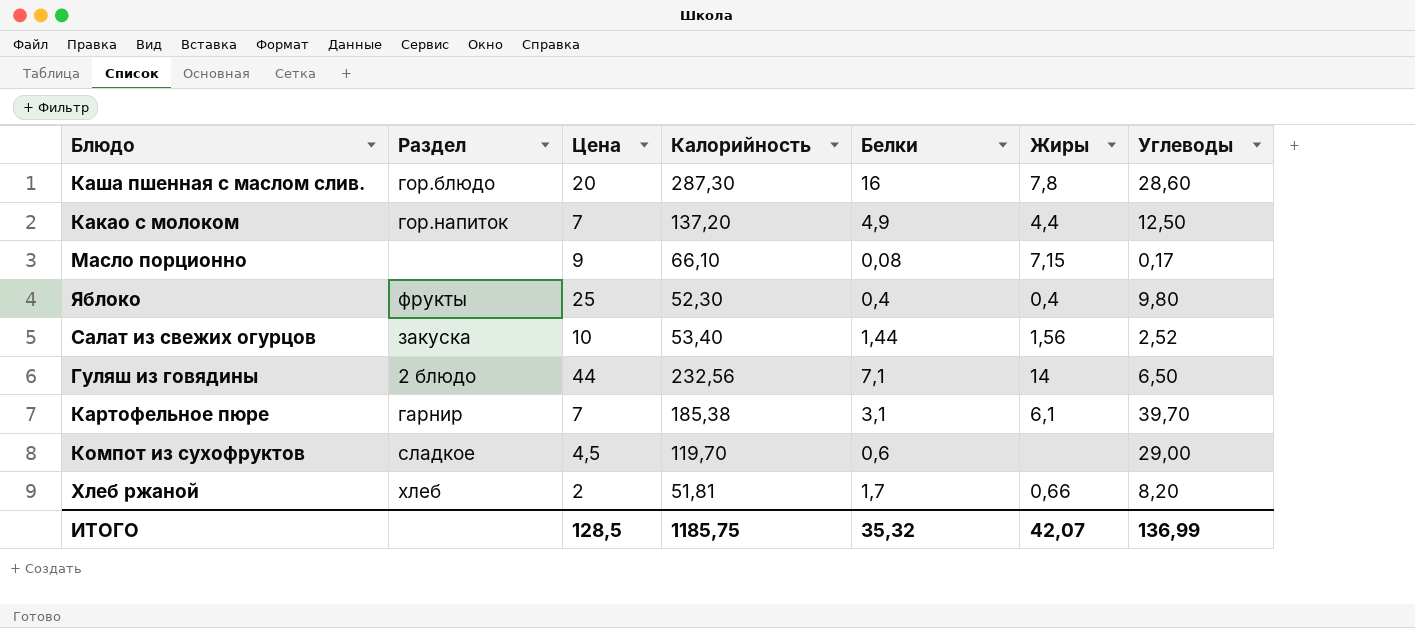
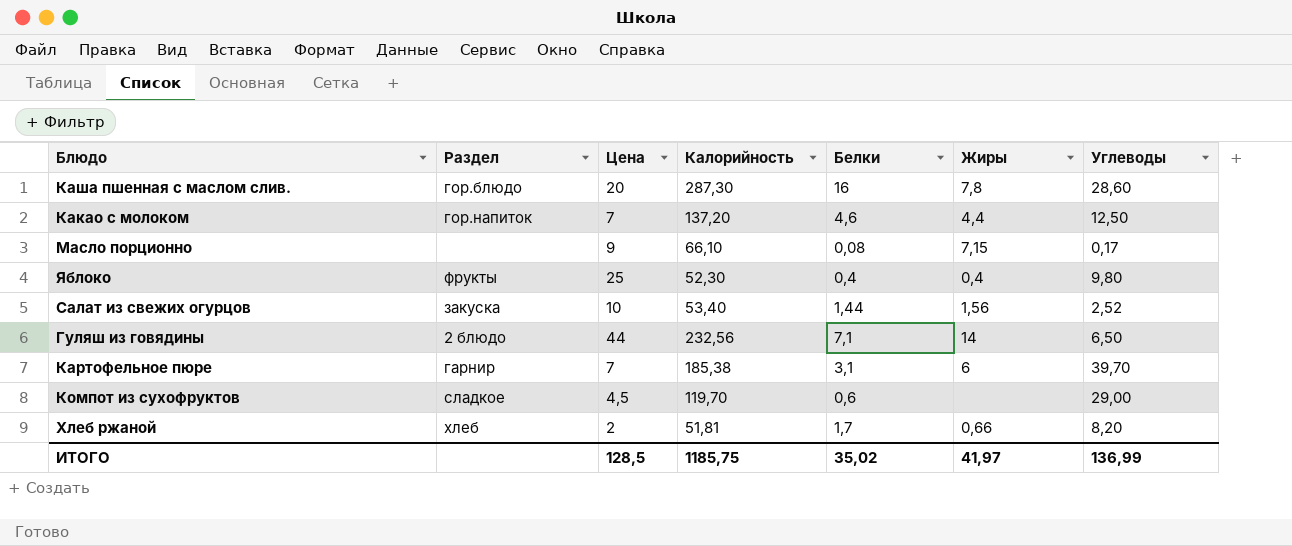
Какао с молоком | Белки: 4,9 -> 4,6
Картофельное пюре | Жиры: 6,1 -> 6
ИТОГО | Белки: 35,32 -> 35,02
ИТОГО | Жиры: 42,07 -> 41,97

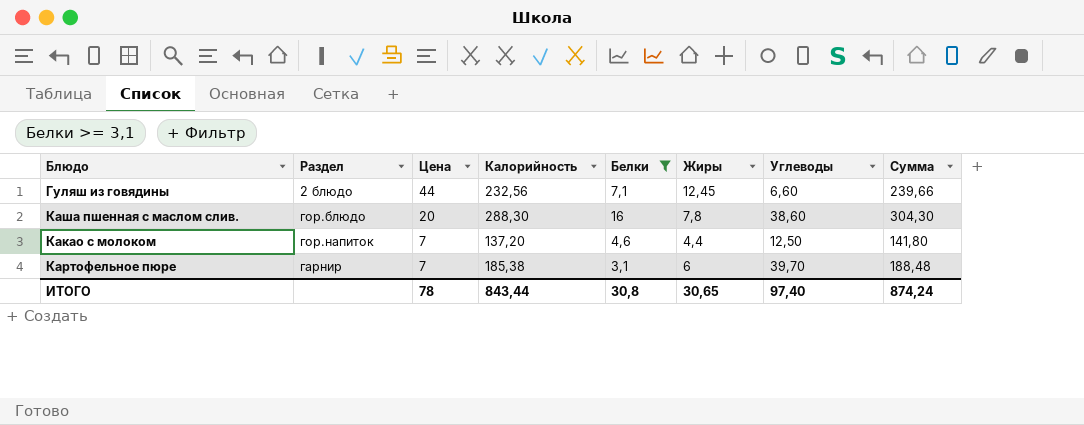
filter: none -> Белки >= 3,1
row order: none -> Цена descending
column Сумма | formula: none -> [Калорийность] + [Белки]
Гуляш из говядины | Жиры: 14 -> 12,45
Гуляш из говядины | Углеводы: 6,50 -> 6,60
Каша пшенная с маслом слив. | Калорийность: 287,30 -> 288,30
Каша пшенная с маслом слив. | Углеводы: 28,60 -> 38,60
ИТОГО | Цена: 128,5 -> 78
ИТОГО | Калорийность: 1185,75 -> 843,44
ИТОГО | Белки: 35,02 -> 30,8
ИТОГО | Жиры: 41,97 -> 30,65
ИТОГО | Углеводы: 136,99 -> 97,40

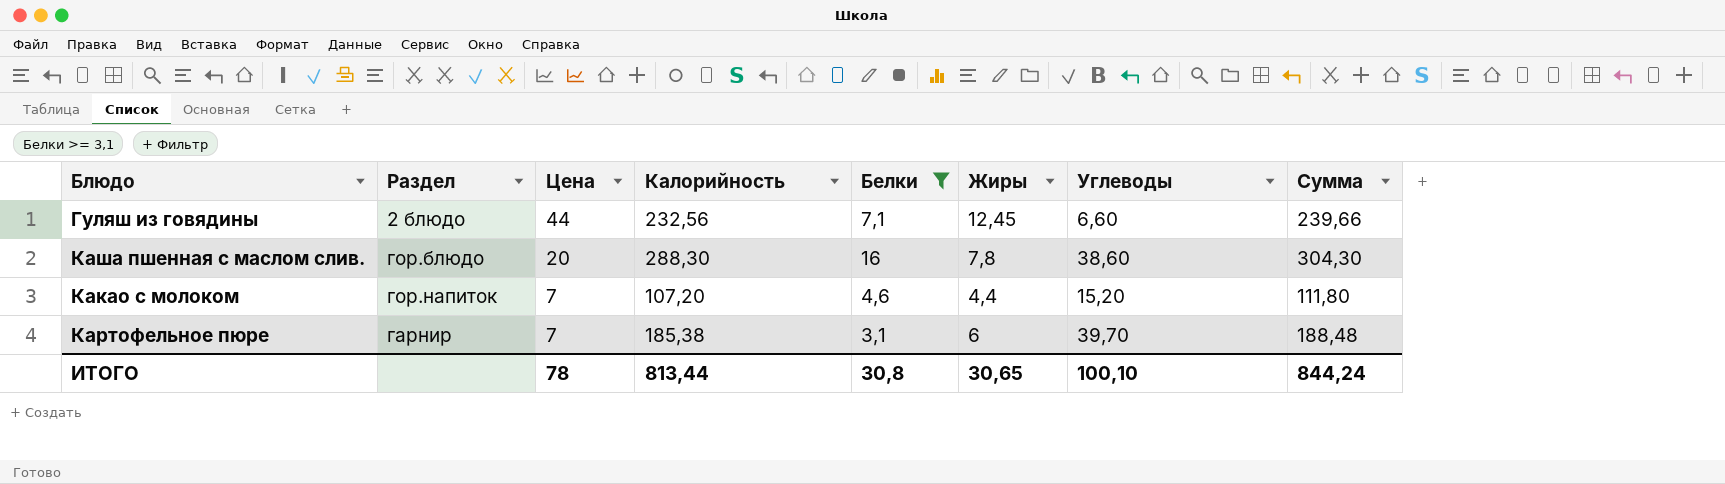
Какао с молоком | Калорийность: 137,20 -> 107,20
Какао с молоком | Углеводы: 12,50 -> 15,20
Какао с молоком | Сумма: 141,80 -> 111,80
ИТОГО | Калорийность: 843,44 -> 813,44
ИТОГО | Углеводы: 97,40 -> 100,10
ИТОГО | Сумма: 874,24 -> 844,24

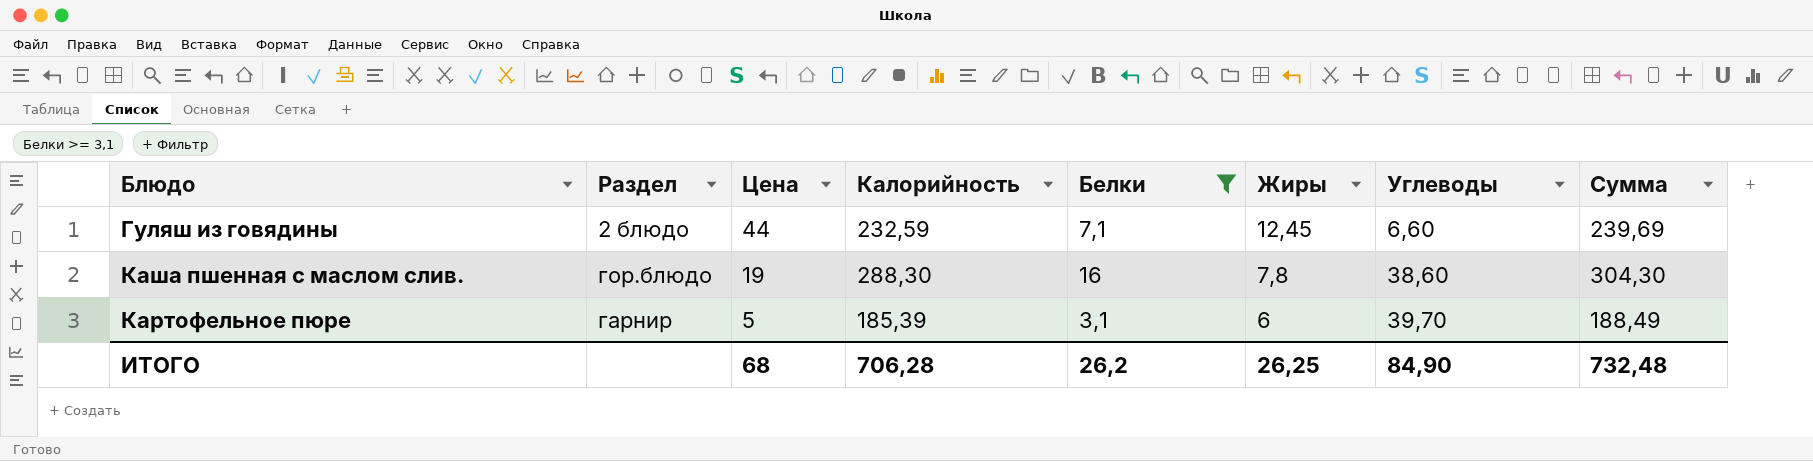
row Какао с молоком: гор.напиток | 7 | 107,20 | 4,6 | 4,4 | 15,20 | 111,80 -> none
Гуляш из говядины | Калорийность: 232,56 -> 232,59
Гуляш из говядины | Сумма: 239,66 -> 239,69
Каша пшенная с маслом слив. | Цена: 20 -> 19
Картофельное пюре | Цена: 7 -> 5
Картофельное пюре | Калорийность: 185,38 -> 185,39
Картофельное пюре | Сумма: 188,48 -> 188,49
ИТОГО | Цена: 78 -> 68
ИТОГО | Калорийность: 813,44 -> 706,28
ИТОГО | Белки: 30,8 -> 26,2
ИТОГО | Жиры: 30,65 -> 26,25
ИТОГО | Углеводы: 100,10 -> 84,90
ИТОГО | Сумма: 844,24 -> 732,48

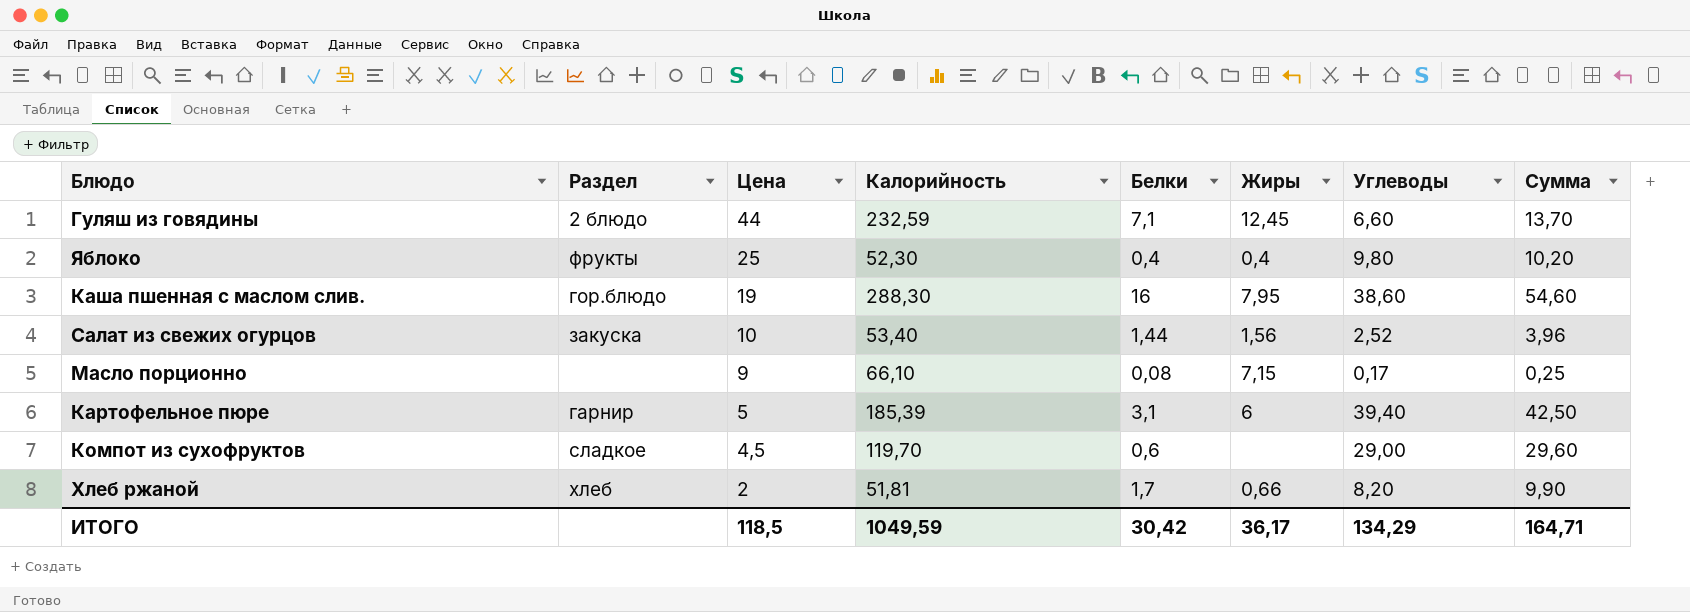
filter: Белки >= 3,1 -> none
column Сумма | formula: [Калорийность] + [Белки] -> [Белки] + [Углеводы]
Каша пшенная с маслом слив. | Жиры: 7,8 -> 7,95
Картофельное пюре | Углеводы: 39,70 -> 39,40
ИТОГО | Цена: 68 -> 118,5
ИТОГО | Калорийность: 706,28 -> 1049,59
ИТОГО | Белки: 26,2 -> 30,42
ИТОГО | Жиры: 26,25 -> 36,17
ИТОГО | Углеводы: 84,90 -> 134,29
ИТОГО | Сумма: 732,48 -> 164,71

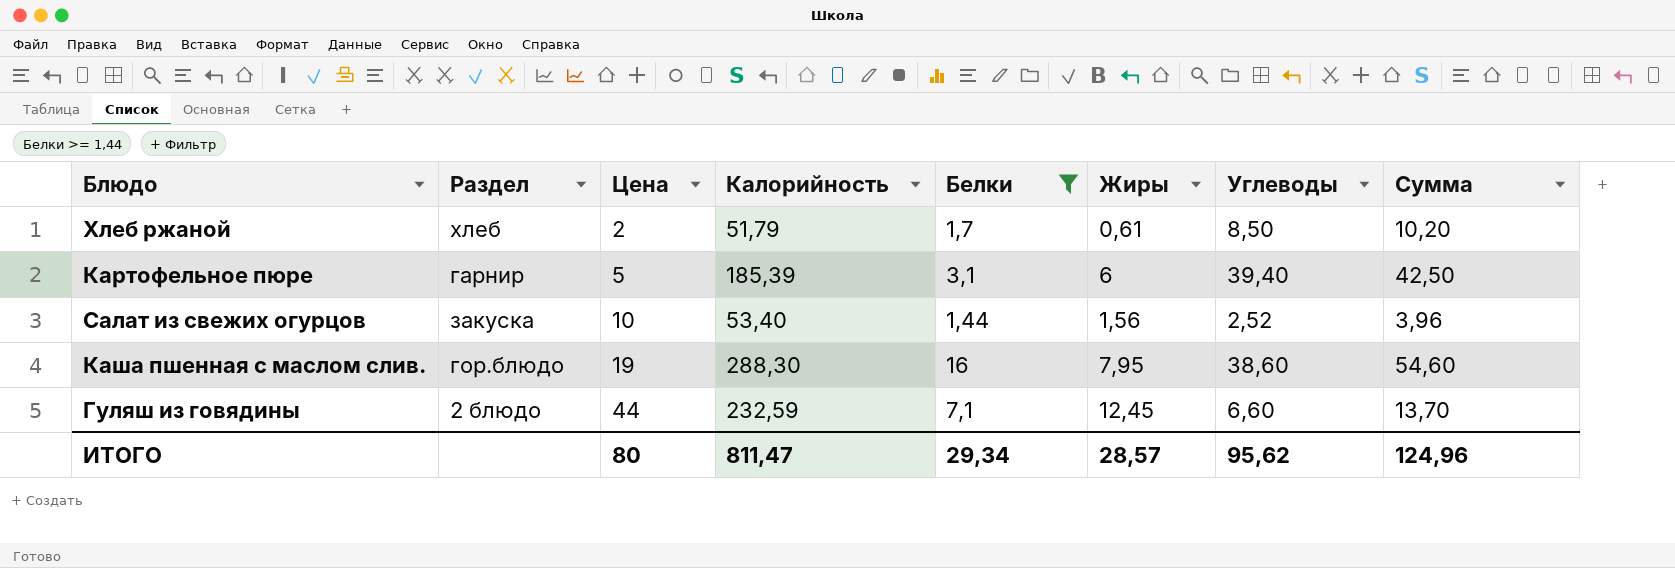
filter: none -> Белки >= 1,44
row order: Цена descending -> Цена ascending
Хлеб ржаной | Калорийность: 51,81 -> 51,79
Хлеб ржаной | Жиры: 0,66 -> 0,61
Хлеб ржаной | Углеводы: 8,20 -> 8,50
Хлеб ржаной | Сумма: 9,90 -> 10,20
ИТОГО | Цена: 118,5 -> 80
ИТОГО | Калорийность: 1049,59 -> 811,47
ИТОГО | Белки: 30,42 -> 29,34
ИТОГО | Жиры: 36,17 -> 28,57
ИТОГО | Углеводы: 134,29 -> 95,62
ИТОГО | Сумма: 164,71 -> 124,96

